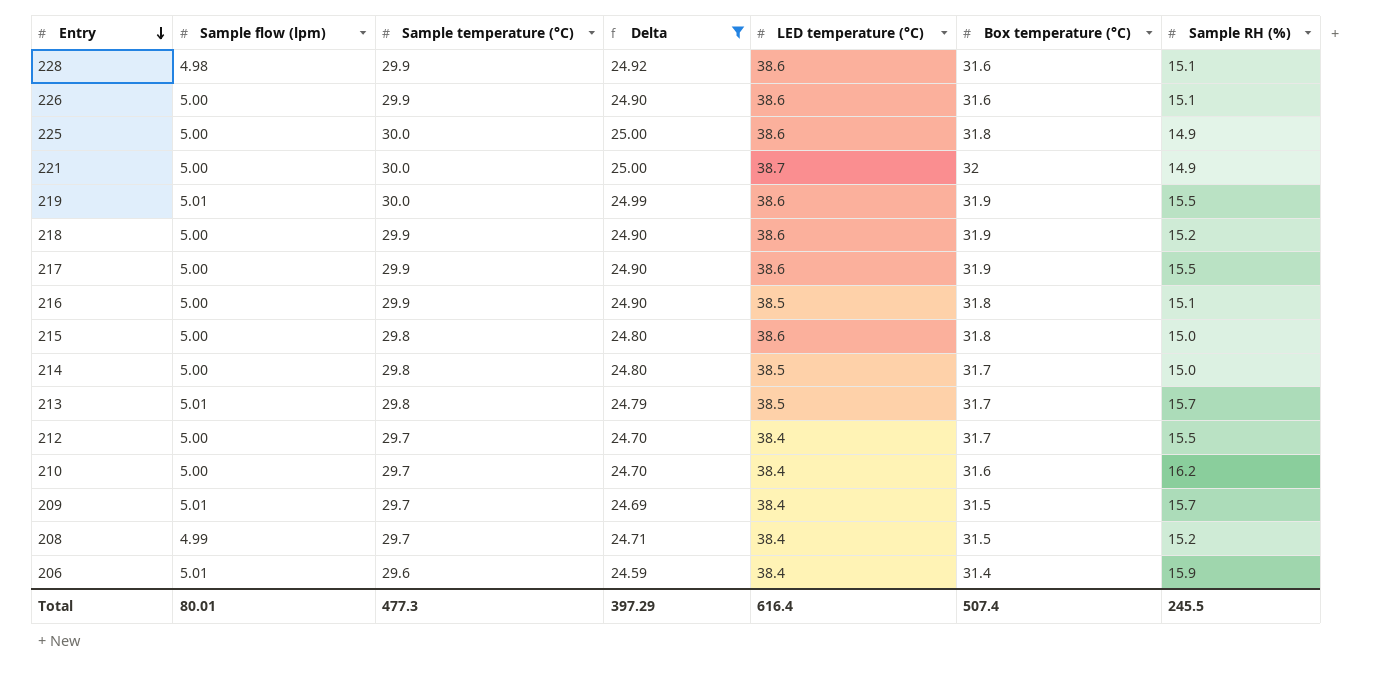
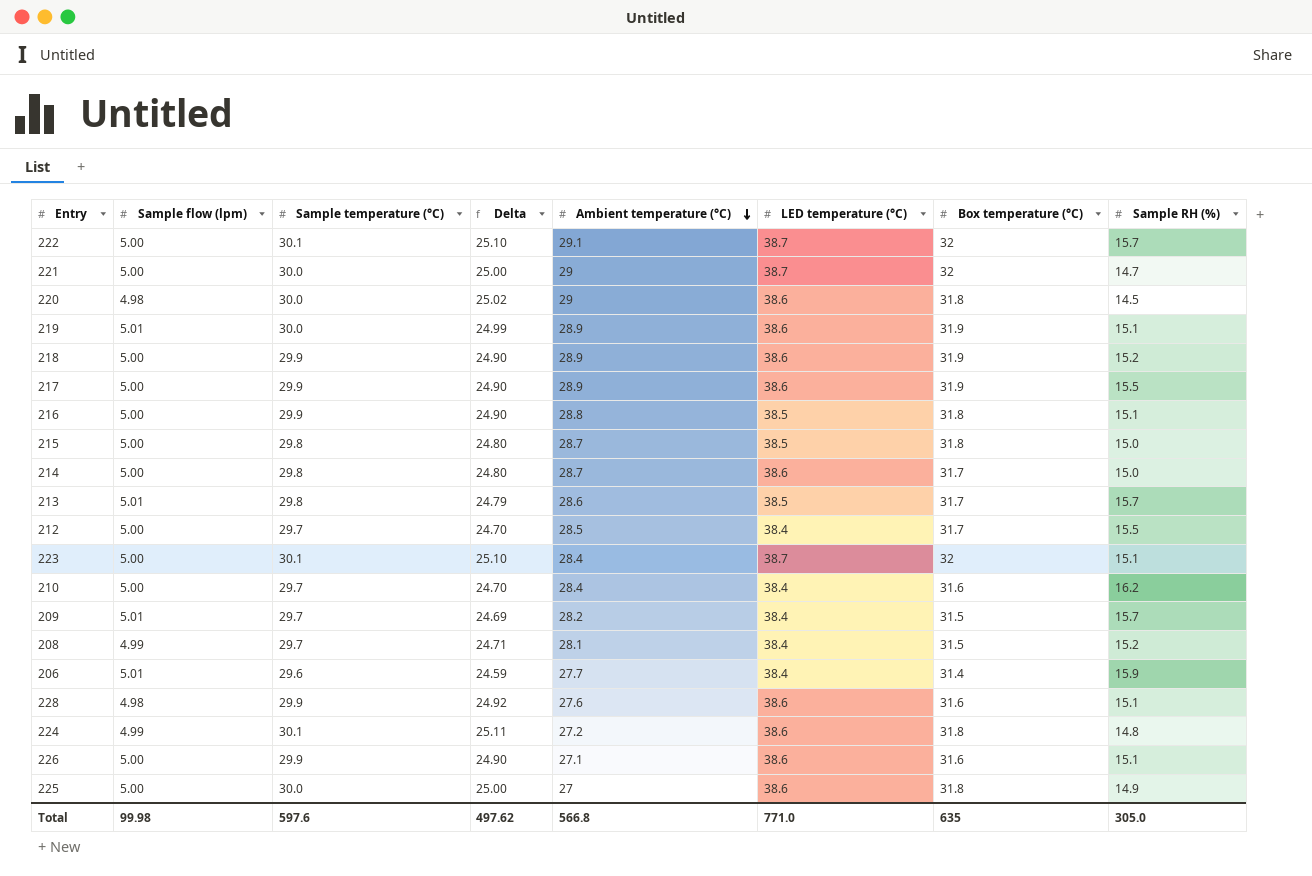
filter: Delta <= 25.00 -> none
row order: Entry descending -> Ambient temperature (°C) descending
column Ambient temperature (°C) | position: none -> 5
221 | Sample RH (%): 14.9 -> 14.7
219 | Sample RH (%): 15.5 -> 15.1
215 | LED temperature (°C): 38.6 -> 38.5
214 | LED temperature (°C): 38.5 -> 38.6
Total | Sample flow (lpm): 80.01 -> 99.98
Total | Sample temperature (°C): 477.3 -> 597.6
Total | Delta: 397.29 -> 497.62
Total | LED temperature (°C): 616.4 -> 771.0
Total | Box temperature (°C): 507.4 -> 635
Total | Sample RH (%): 245.5 -> 305.0

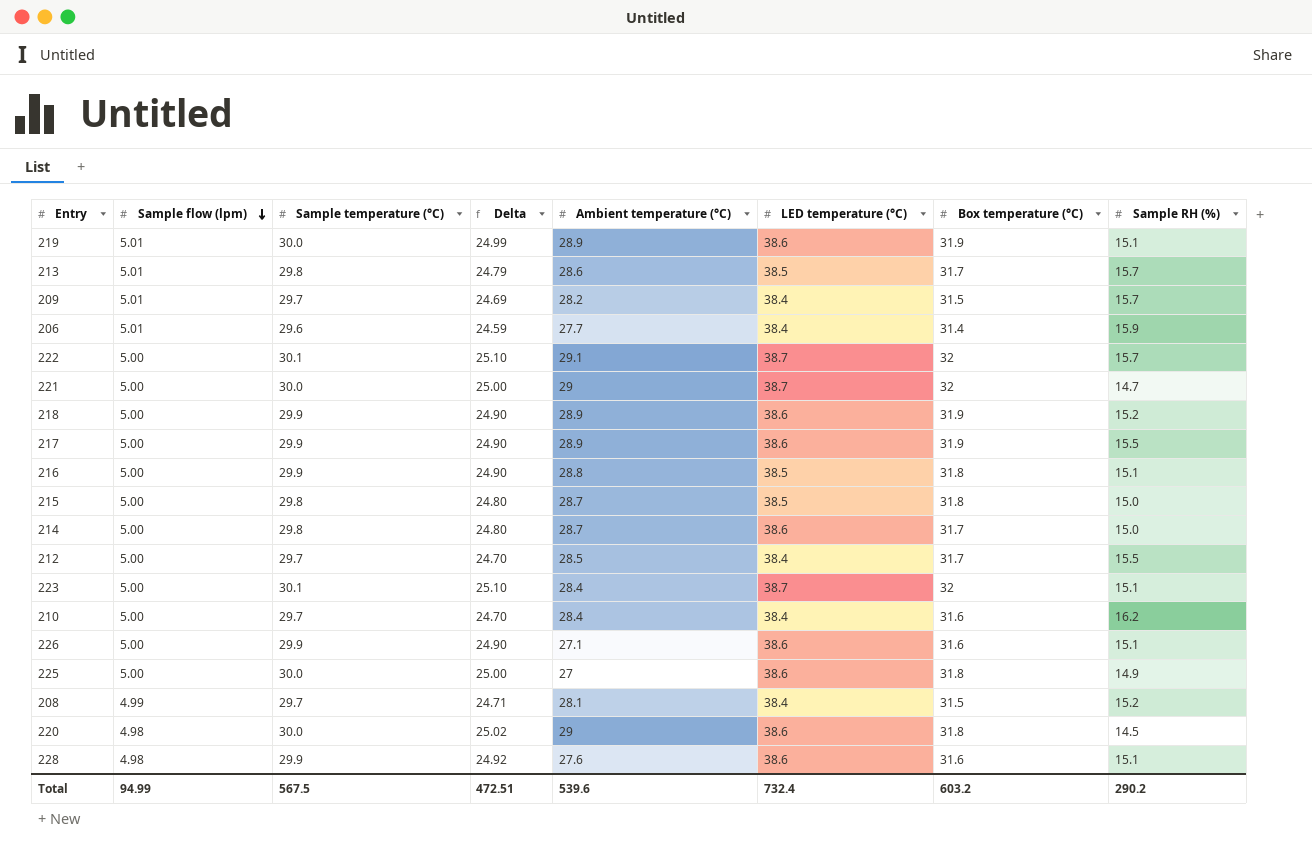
row order: Ambient temperature (°C) descending -> Sample flow (lpm) descending
row 224: 4.99 | 30.1 | 25.11 | 27.2 | 38.6 | 31.8 | 14.8 -> none
Total | Sample flow (lpm): 99.98 -> 94.99
Total | Sample temperature (°C): 597.6 -> 567.5
Total | Delta: 497.62 -> 472.51
Total | Ambient temperature (°C): 566.8 -> 539.6
Total | LED temperature (°C): 771.0 -> 732.4
Total | Box temperature (°C): 635 -> 603.2
Total | Sample RH (%): 305.0 -> 290.2

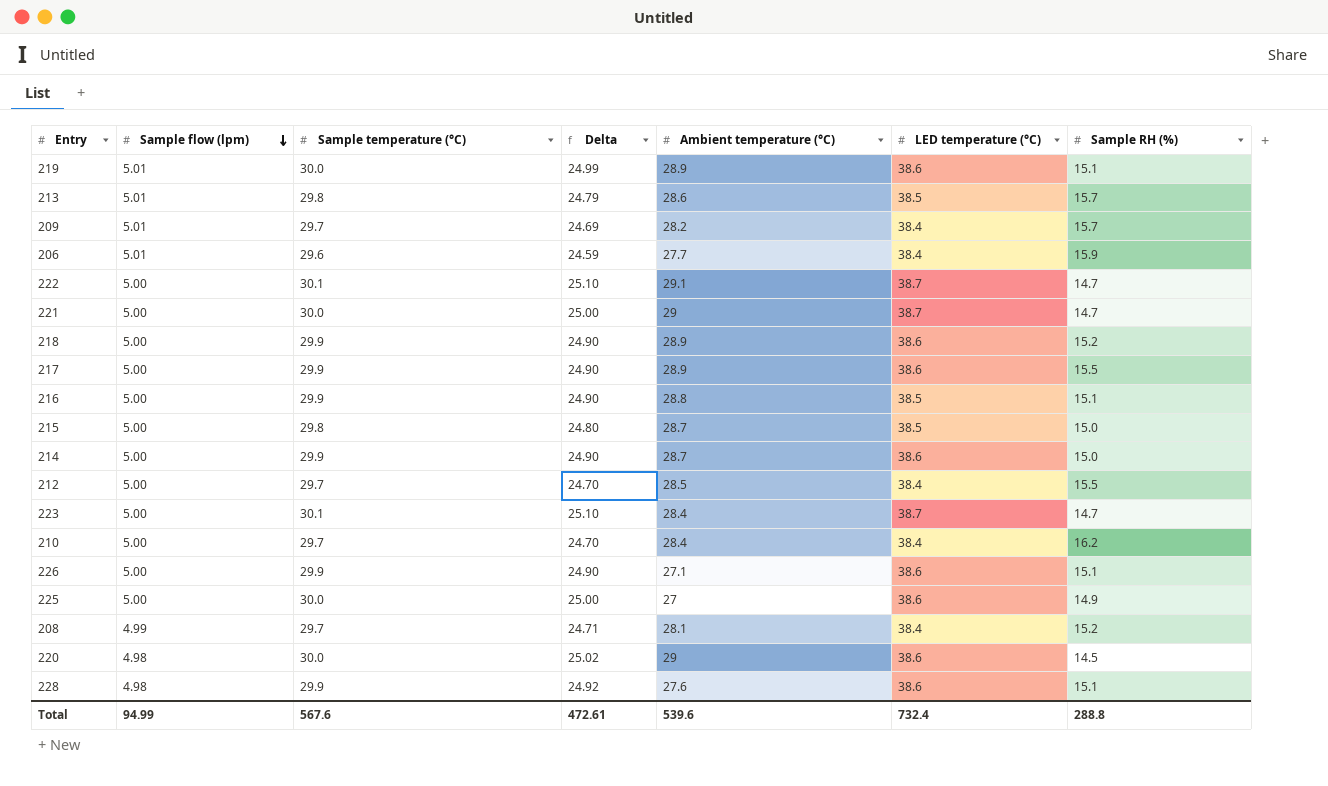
column Box temperature (°C) | position: 7 -> none
222 | Sample RH (%): 15.7 -> 14.7
214 | Sample temperature (°C): 29.8 -> 29.9
214 | Delta: 24.80 -> 24.90
223 | Sample RH (%): 15.1 -> 14.7
Total | Sample temperature (°C): 567.5 -> 567.6
Total | Delta: 472.51 -> 472.61
Total | Sample RH (%): 290.2 -> 288.8

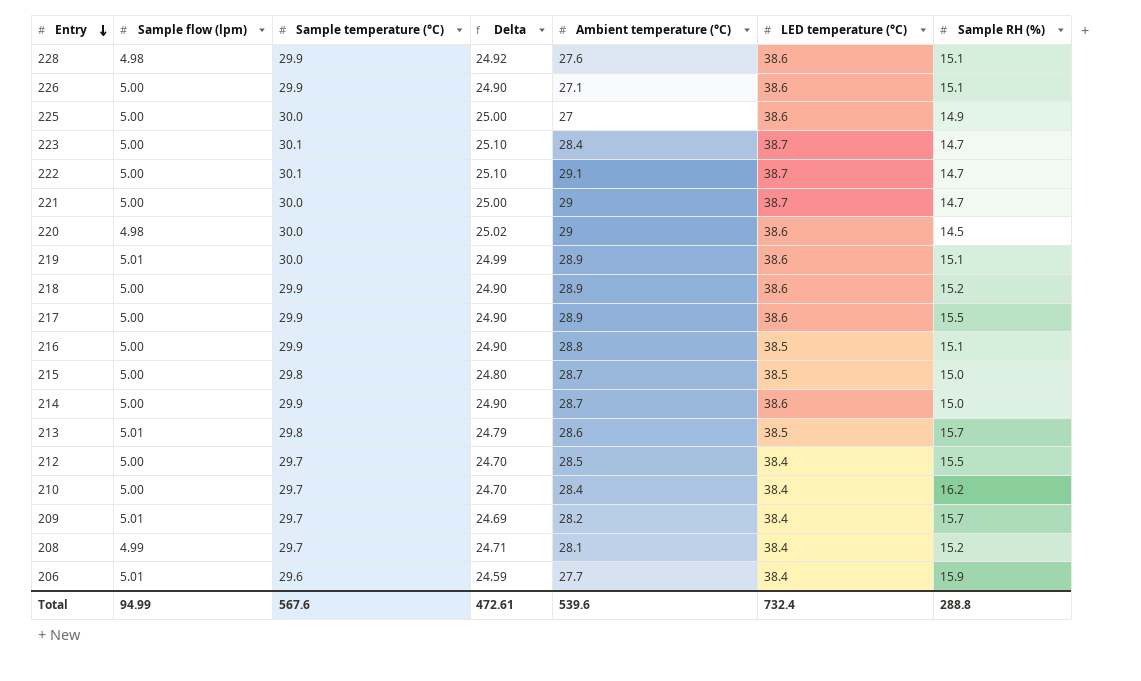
row order: Sample flow (lpm) descending -> Entry descending

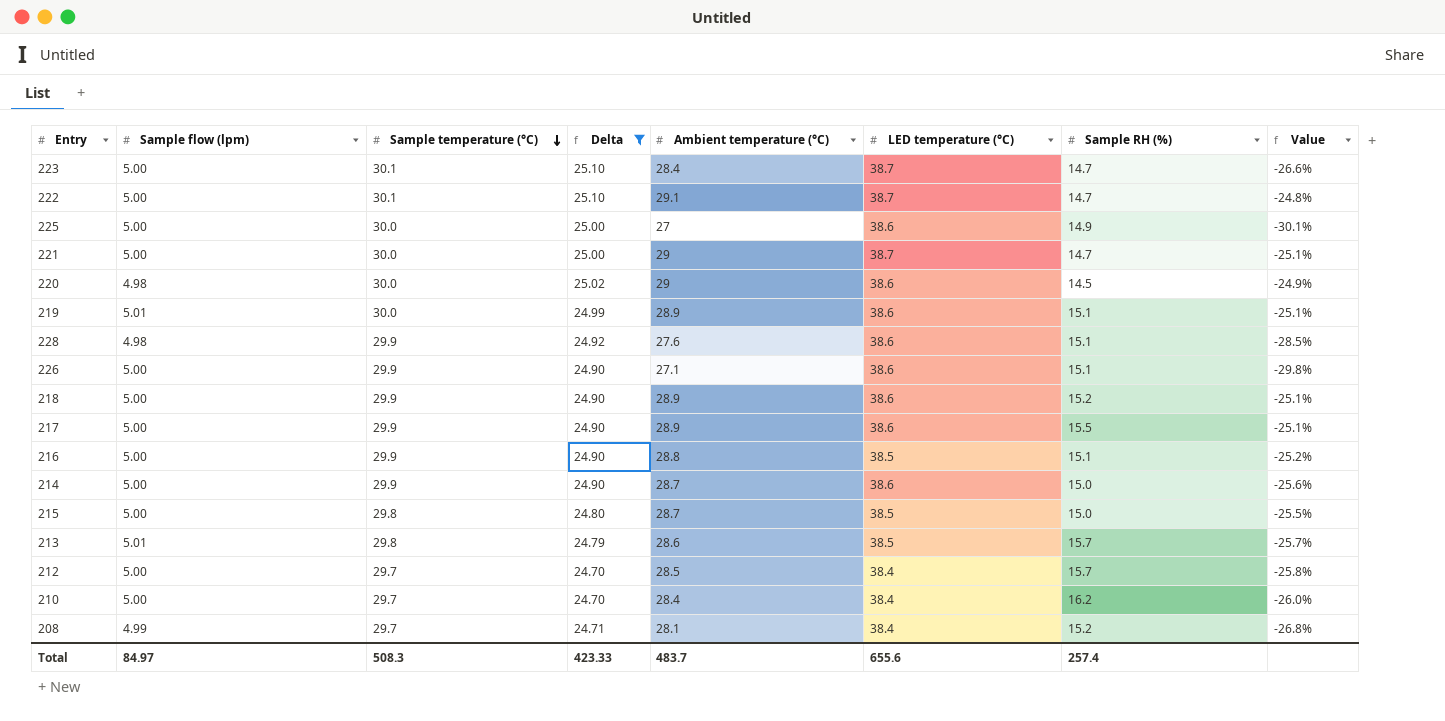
filter: none -> Delta >= 24.70
row order: Entry descending -> Sample temperature (°C) descending
column Value | formula: none -> ([Ambient temperature (°C)] - [LED temperature (°C)]) / [LED temperature (°C)]
212 | Sample RH (%): 15.5 -> 15.7
Total | Sample flow (lpm): 94.99 -> 84.97
Total | Sample temperature (°C): 567.6 -> 508.3
Total | Delta: 472.61 -> 423.33
Total | Ambient temperature (°C): 539.6 -> 483.7
Total | LED temperature (°C): 732.4 -> 655.6
Total | Sample RH (%): 288.8 -> 257.4

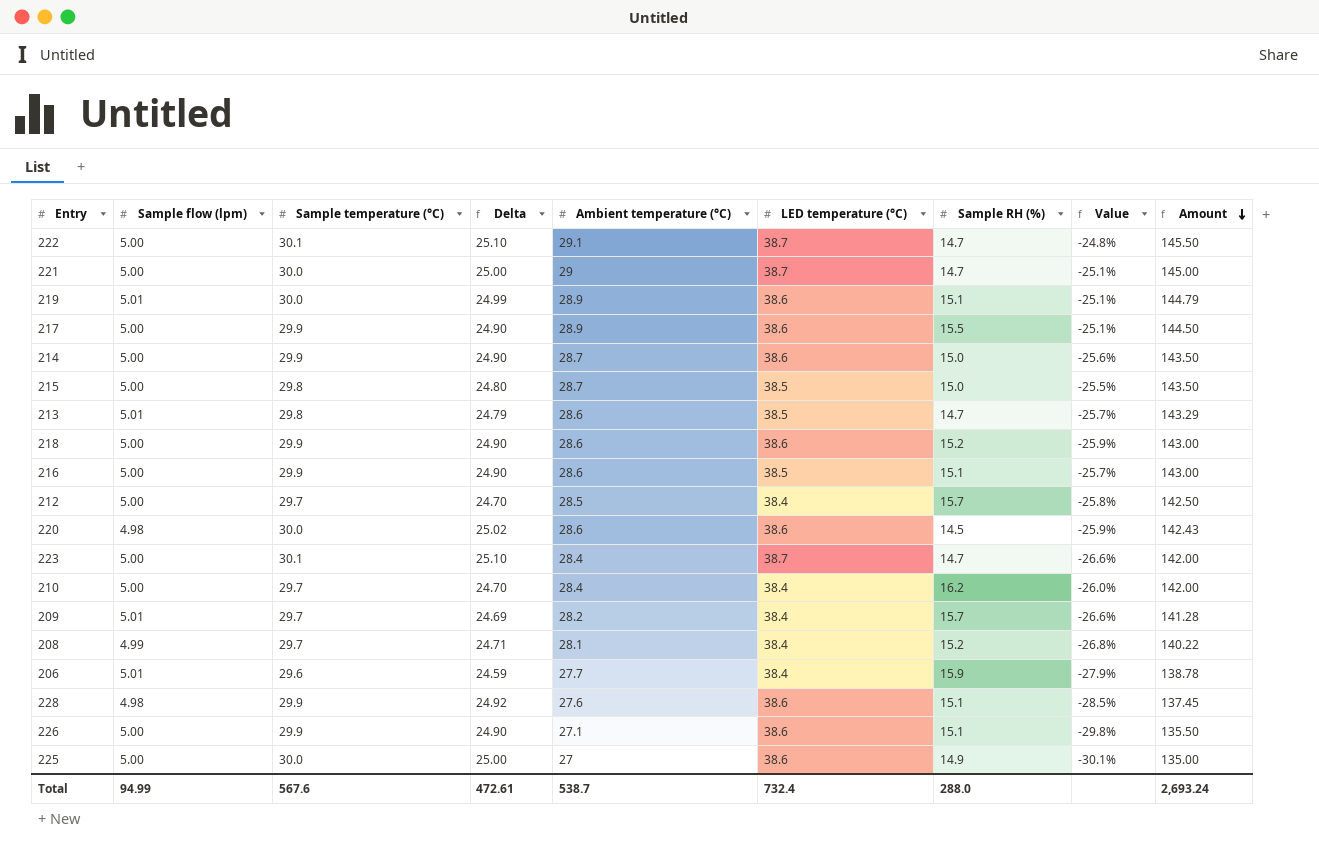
filter: Delta >= 24.70 -> none
row order: Sample temperature (°C) descending -> Amount descending
column Amount | formula: none -> [Sample flow (lpm)] * [Ambient temperature (°C)]
213 | Sample RH (%): 15.7 -> 14.7
218 | Ambient temperature (°C): 28.9 -> 28.6
218 | Value: -25.1% -> -25.9%
216 | Ambient temperature (°C): 28.8 -> 28.6
216 | Value: -25.2% -> -25.7%
220 | Ambient temperature (°C): 29 -> 28.6
220 | Value: -24.9% -> -25.9%
Total | Sample flow (lpm): 84.97 -> 94.99
Total | Sample temperature (°C): 508.3 -> 567.6
Total | Delta: 423.33 -> 472.61
Total | Ambient temperature (°C): 483.7 -> 538.7
Total | LED temperature (°C): 655.6 -> 732.4
Total | Sample RH (%): 257.4 -> 288.0

